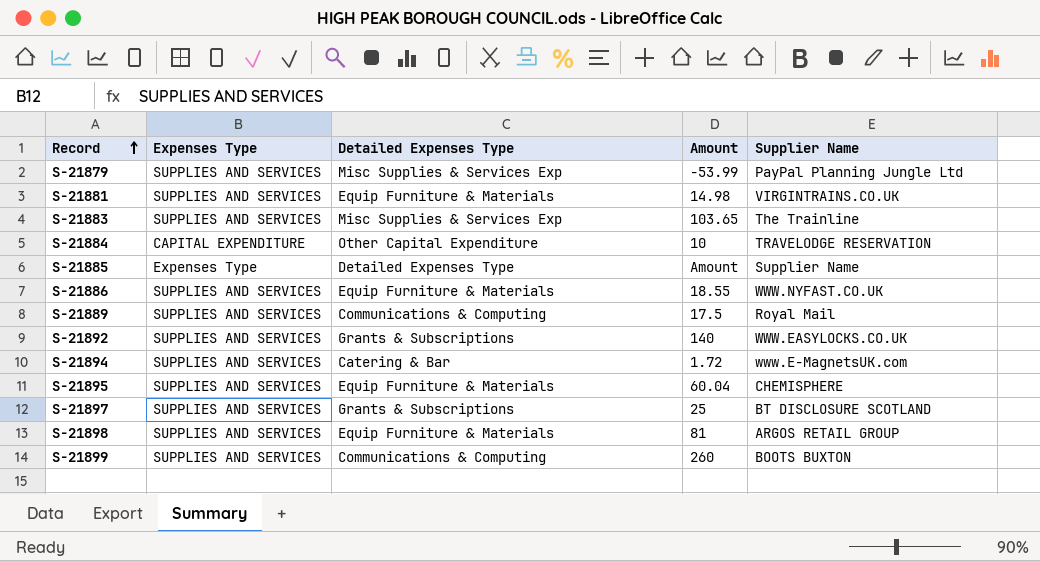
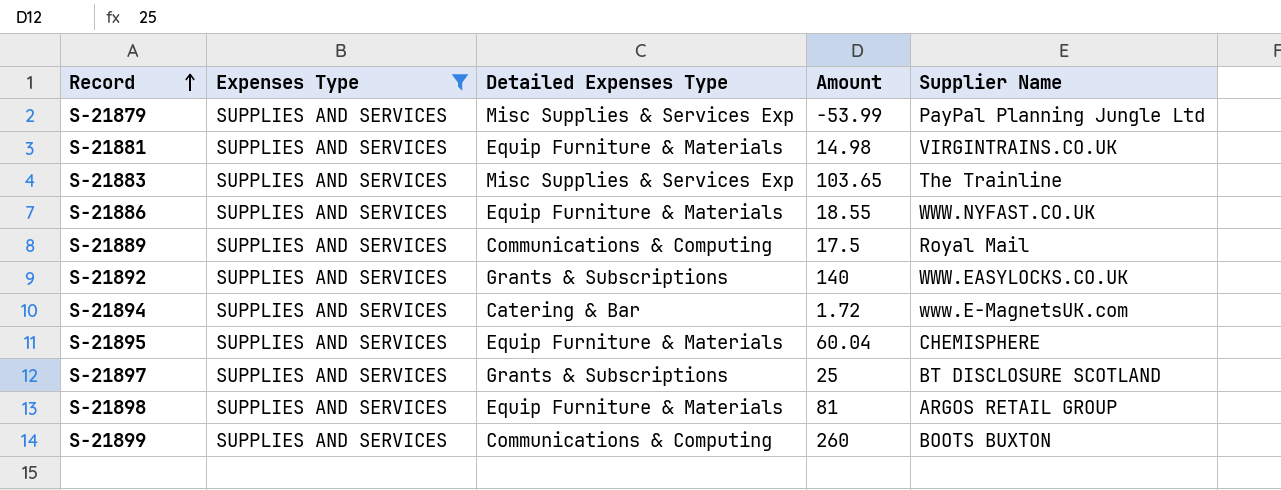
filter: none -> Expenses Type = SUPPLIES AND SERVICES

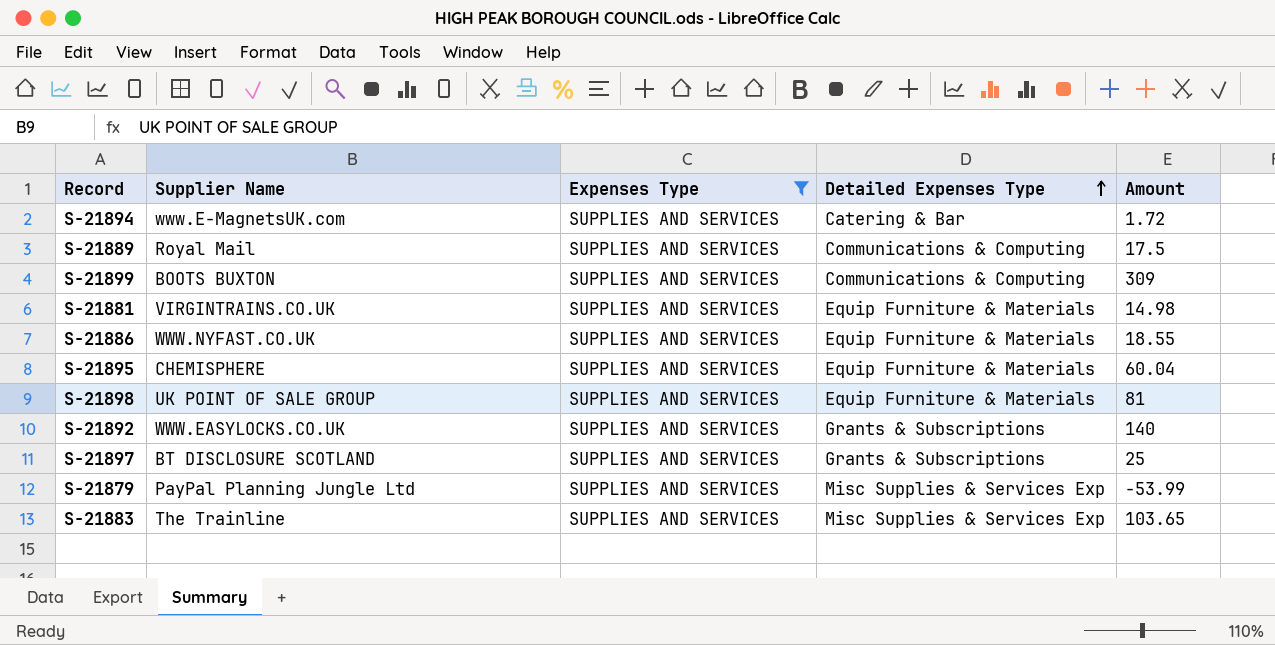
row order: Record ascending -> Detailed Expenses Type ascending
column Supplier Name | position: 5 -> 2
S-21899 | Amount: 260 -> 309
S-21898 | Supplier Name: ARGOS RETAIL GROUP -> UK POINT OF SALE GROUP

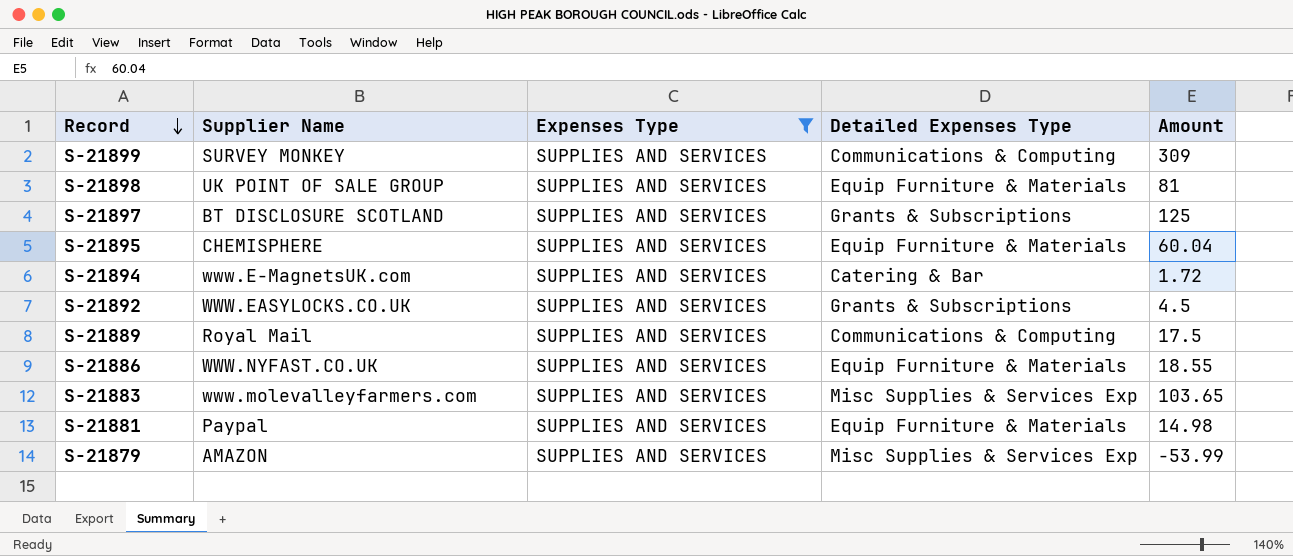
row order: Detailed Expenses Type ascending -> Record descending
S-21899 | Supplier Name: BOOTS BUXTON -> SURVEY MONKEY
S-21897 | Amount: 25 -> 125
S-21892 | Amount: 140 -> 4.5
S-21883 | Supplier Name: The Trainline -> www.molevalleyfarmers.com
S-21881 | Supplier Name: VIRGINTRAINS.CO.UK -> Paypal
S-21879 | Supplier Name: PayPal Planning Jungle Ltd -> AMAZON

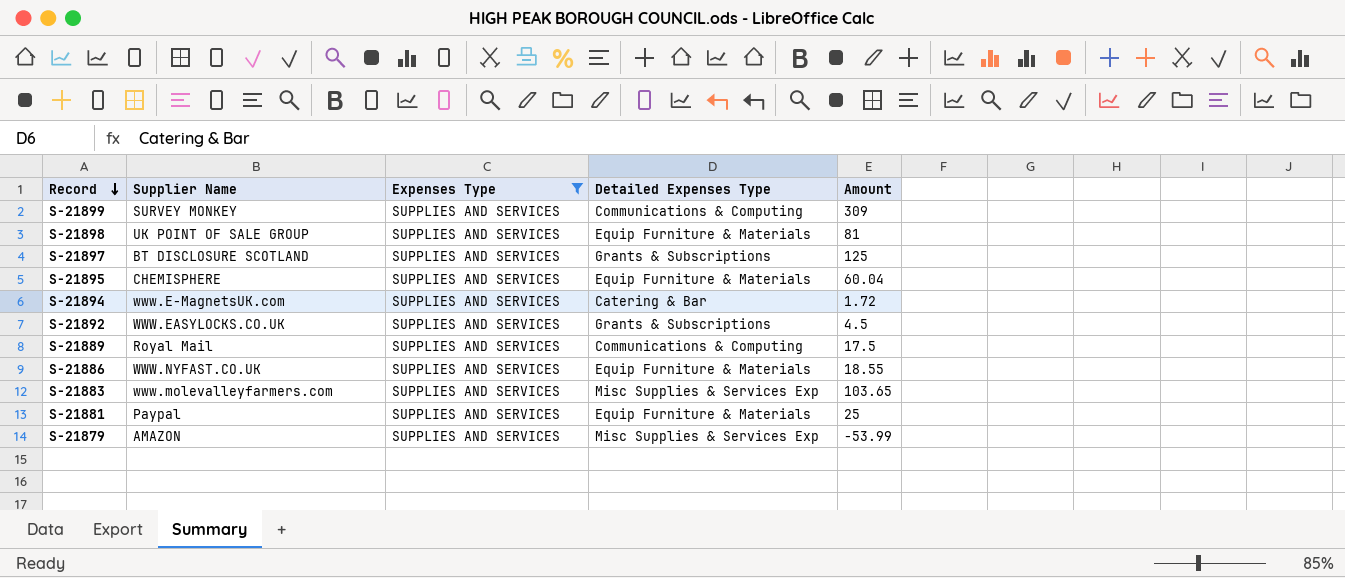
S-21881 | Amount: 14.98 -> 25

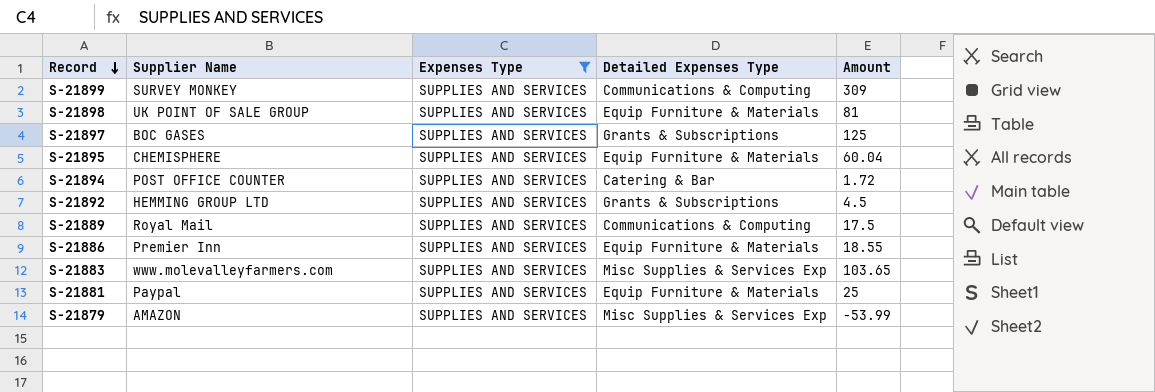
S-21897 | Supplier Name: BT DISCLOSURE SCOTLAND -> BOC GASES
S-21894 | Supplier Name: www.E-MagnetsUK.com -> POST OFFICE COUNTER
S-21892 | Supplier Name: WWW.EASYLOCKS.CO.UK -> HEMMING GROUP LTD
S-21886 | Supplier Name: WWW.NYFAST.CO.UK -> Premier Inn

